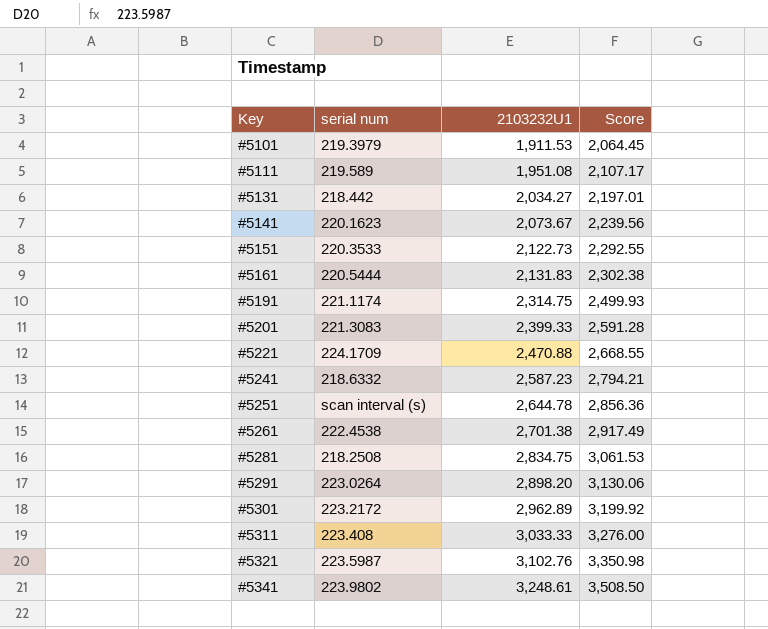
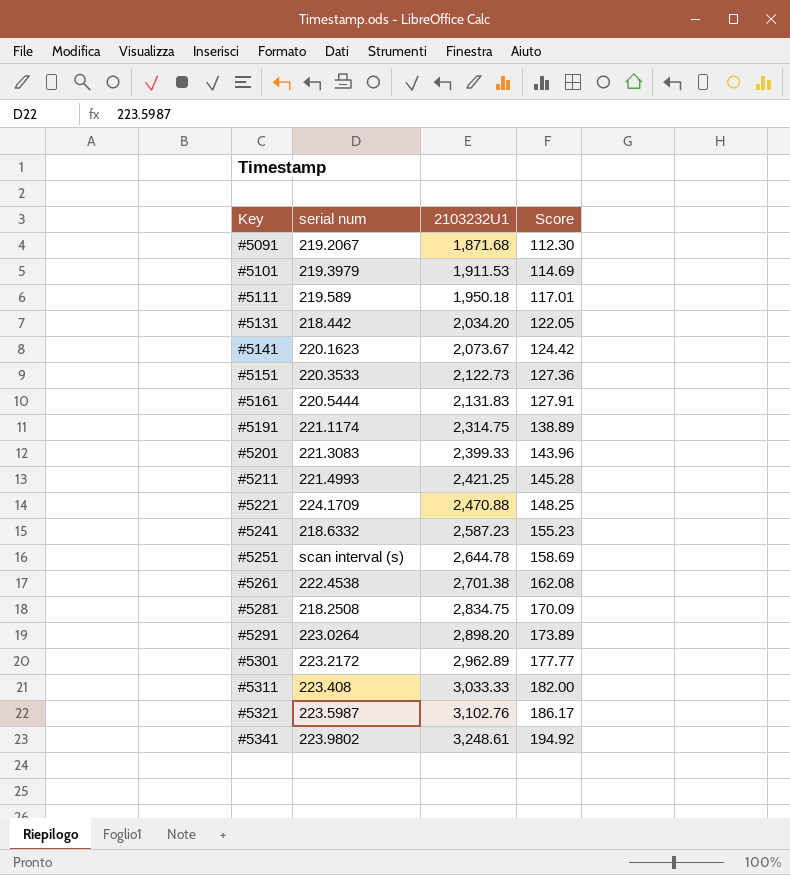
column Score | formula: [2103232U1] * 1.08 -> [2103232U1] * 0.06
row #5091: none -> 219.2067 | 1,871.68 | 112.30
#5111 | 2103232U1: 1,951.08 -> 1,950.18
#5131 | 2103232U1: 2,034.27 -> 2,034.20
row #5211: none -> 221.4993 | 2,421.25 | 145.28

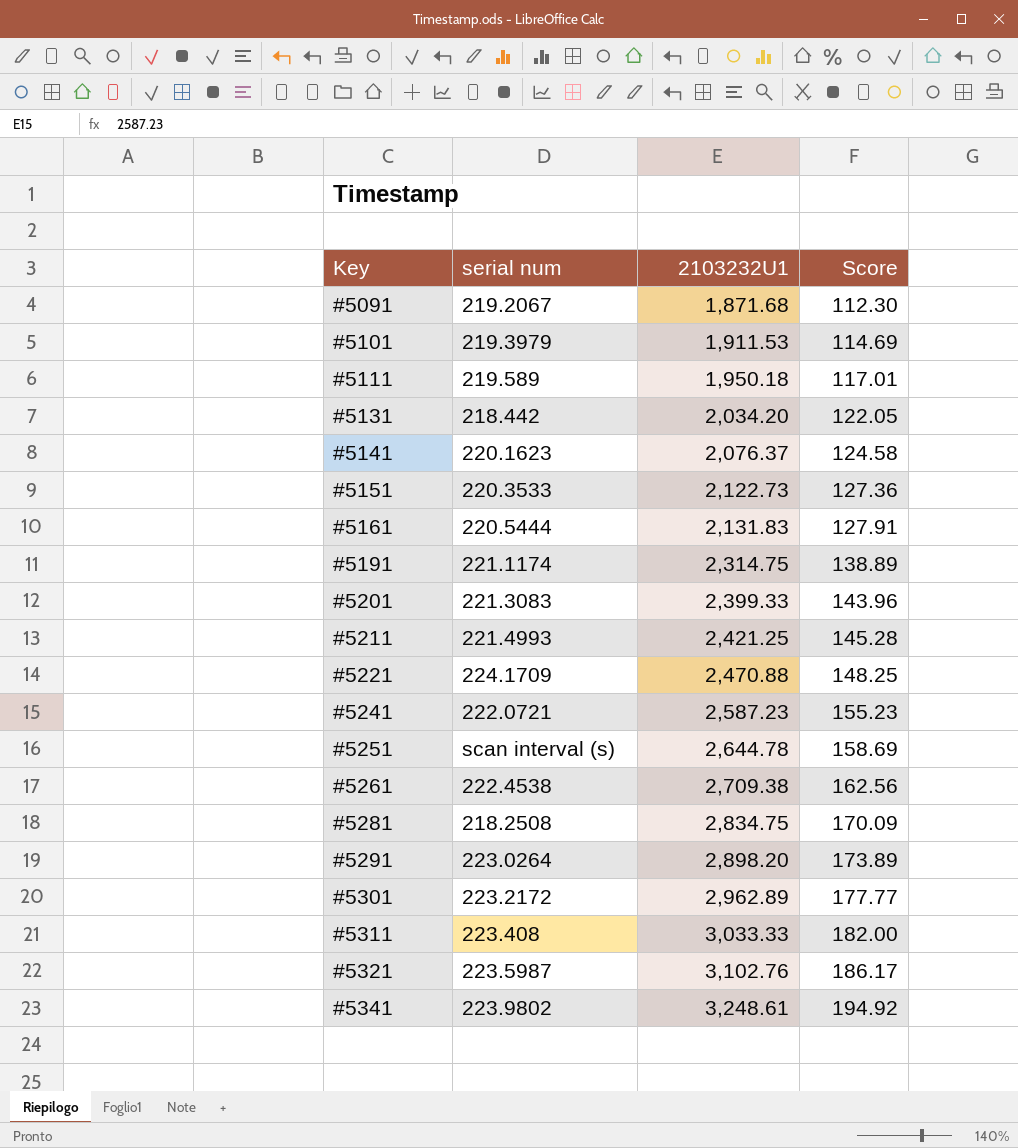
#5141 | 2103232U1: 2,073.67 -> 2,076.37
#5141 | Score: 124.42 -> 124.58
#5241 | serial num: 218.6332 -> 222.0721
#5261 | 2103232U1: 2,701.38 -> 2,709.38
#5261 | Score: 162.08 -> 162.56

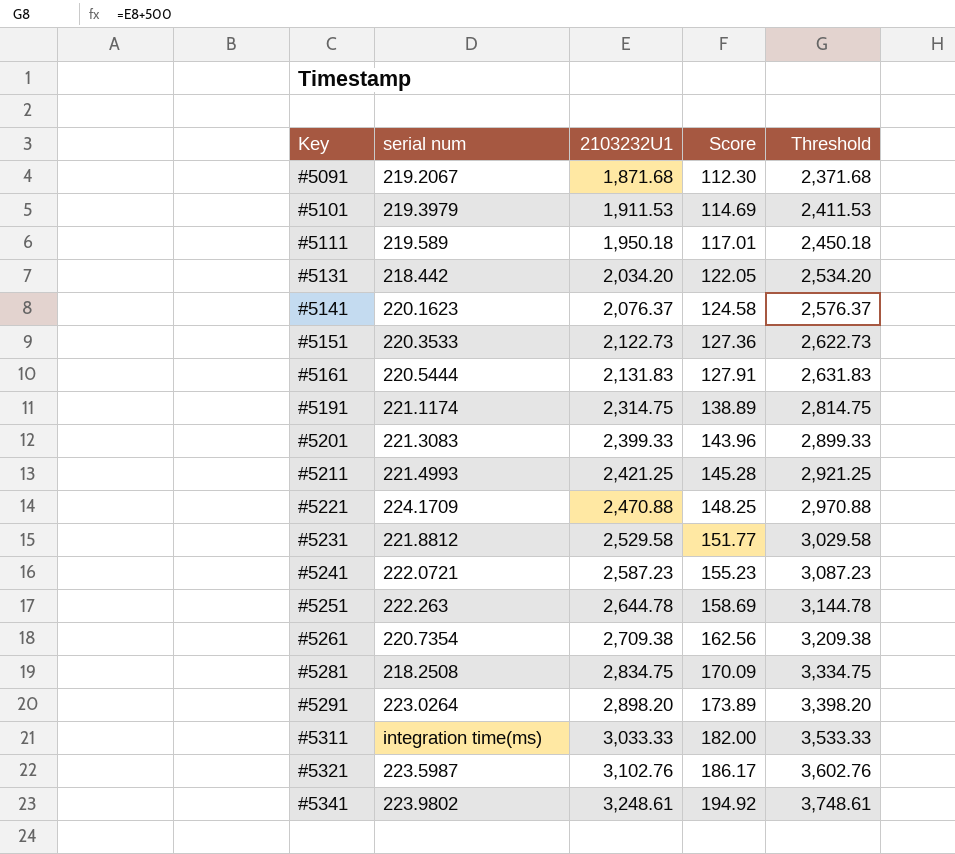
column Threshold | formula: none -> [2103232U1] + 500
row #5301: 223.2172 | 2,962.89 | 177.77 -> none
row #5231: none -> 221.8812 | 2,529.58 | 151.77 | 3,029.58
#5251 | serial num: scan interval (s) -> 222.263
#5261 | serial num: 222.4538 -> 220.7354
#5311 | serial num: 223.408 -> integration time(ms)

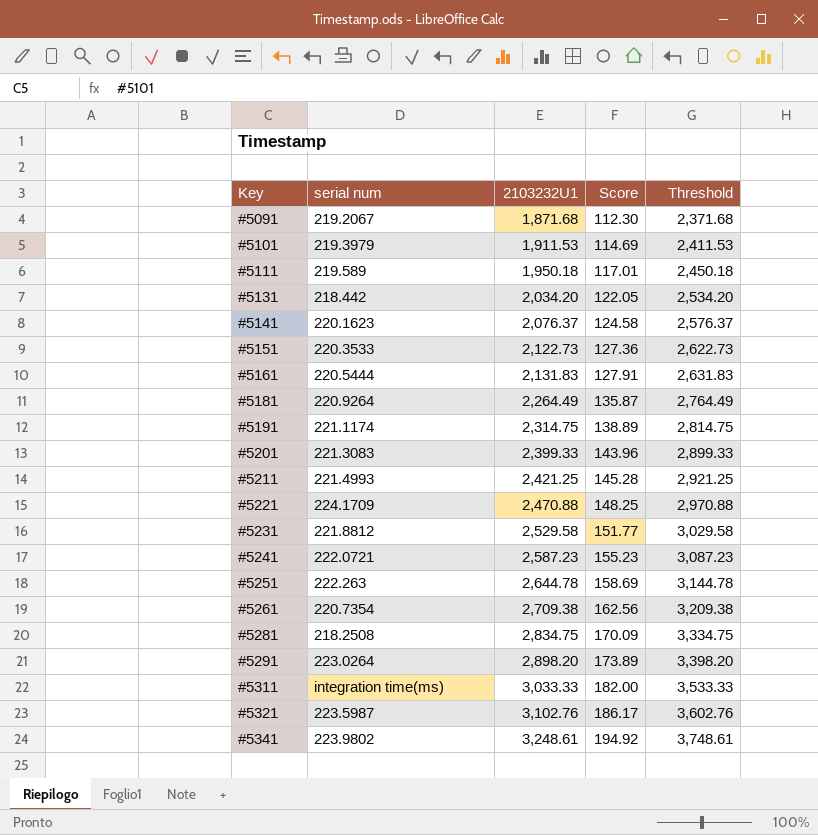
row #5181: none -> 220.9264 | 2,264.49 | 135.87 | 2,764.49

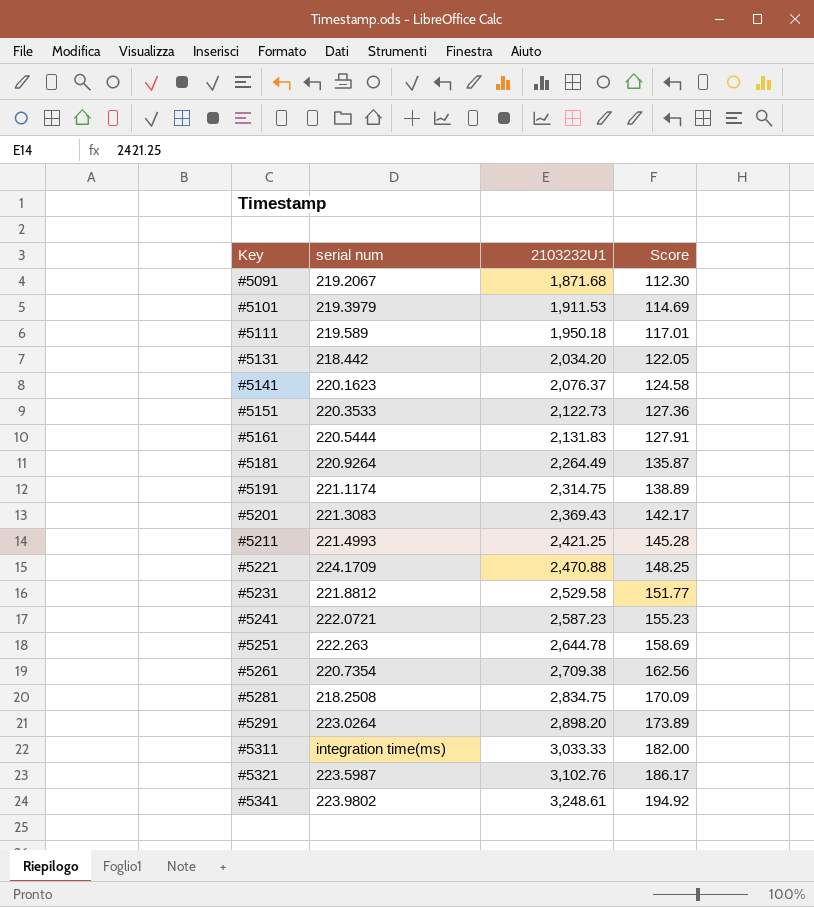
column Threshold | formula: [2103232U1] + 500 -> none
#5201 | 2103232U1: 2,399.33 -> 2,369.43
#5201 | Score: 143.96 -> 142.17

